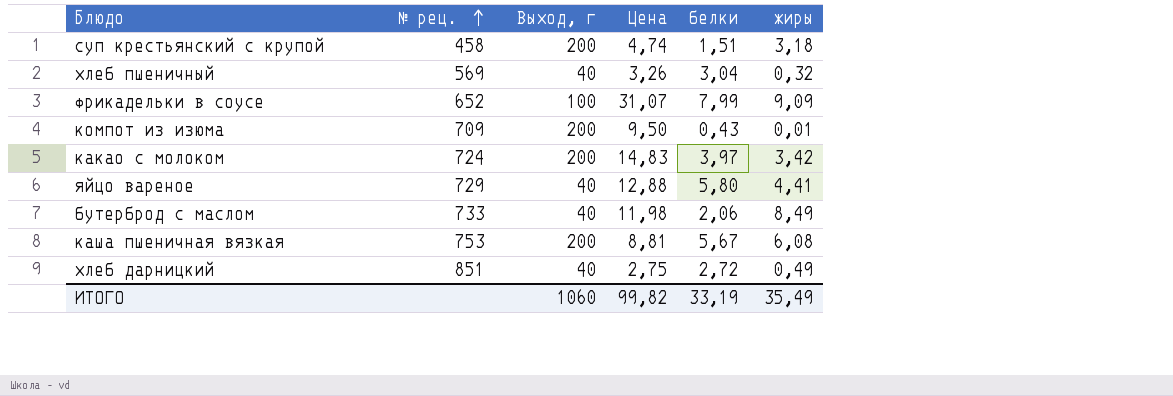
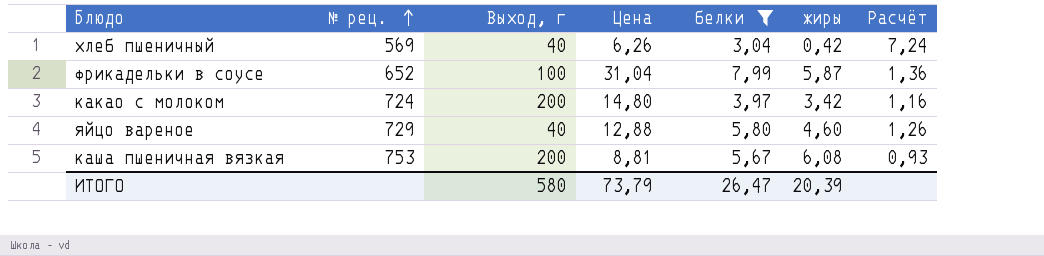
filter: none -> белки >= 3,04
column Расчёт | formula: none -> [белки] / [жиры]
хлеб пшеничный | Цена: 3,26 -> 6,26
хлеб пшеничный | жиры: 0,32 -> 0,42
фрикадельки в соусе | Цена: 31,07 -> 31,04
фрикадельки в соусе | жиры: 9,09 -> 5,87
какао с молоком | Цена: 14,83 -> 14,80
яйцо вареное | жиры: 4,41 -> 4,60
ИТОГО | Выход, г: 1060 -> 580
ИТОГО | Цена: 99,82 -> 73,79
ИТОГО | белки: 33,19 -> 26,47
ИТОГО | жиры: 35,49 -> 20,39

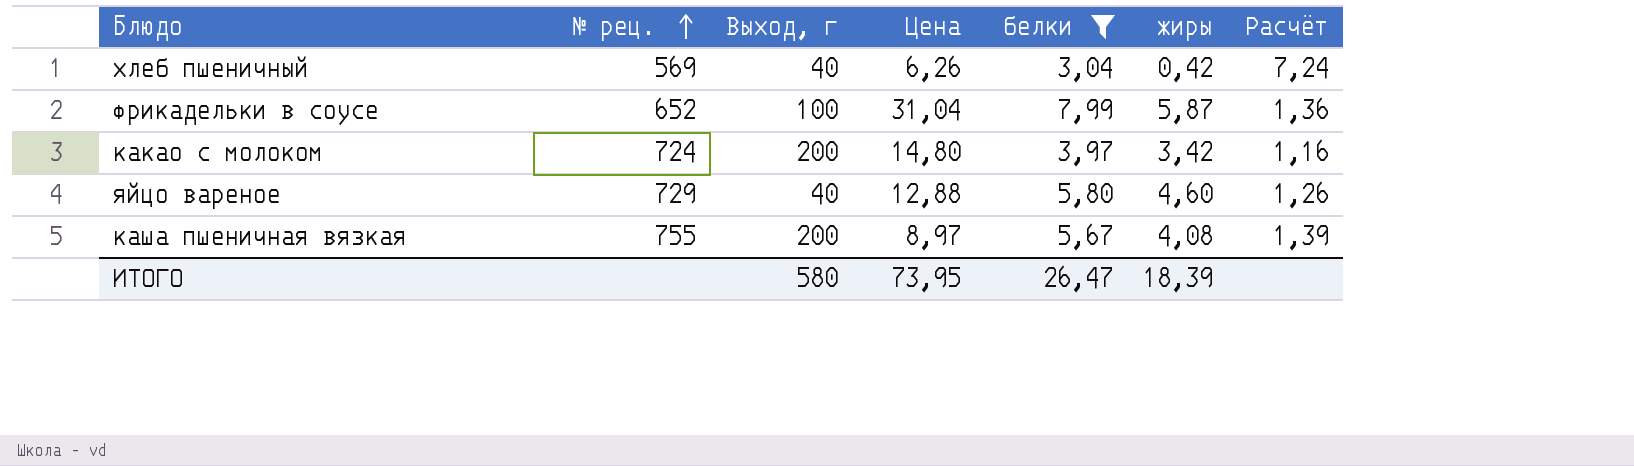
каша пшеничная вязкая | № рец.: 753 -> 755
каша пшеничная вязкая | Цена: 8,81 -> 8,97
каша пшеничная вязкая | жиры: 6,08 -> 4,08
каша пшеничная вязкая | Расчёт: 0,93 -> 1,39
ИТОГО | Цена: 73,79 -> 73,95
ИТОГО | жиры: 20,39 -> 18,39

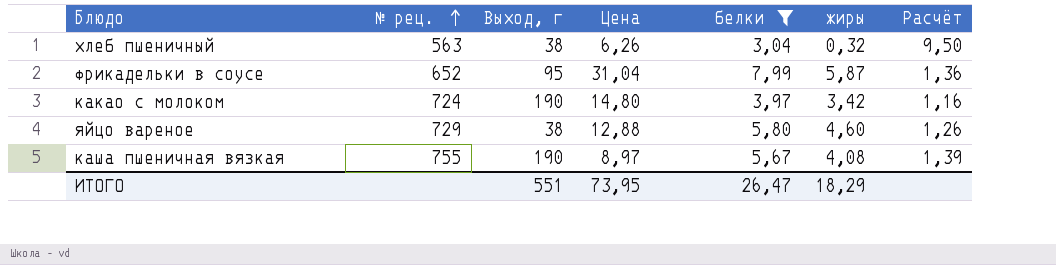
хлеб пшеничный | № рец.: 569 -> 563
хлеб пшеничный | Выход, г: 40 -> 38
хлеб пшеничный | жиры: 0,42 -> 0,32
хлеб пшеничный | Расчёт: 7,24 -> 9,50
фрикадельки в соусе | Выход, г: 100 -> 95
какао с молоком | Выход, г: 200 -> 190
яйцо вареное | Выход, г: 40 -> 38
каша пшеничная вязкая | Выход, г: 200 -> 190
ИТОГО | Выход, г: 580 -> 551
ИТОГО | жиры: 18,39 -> 18,29

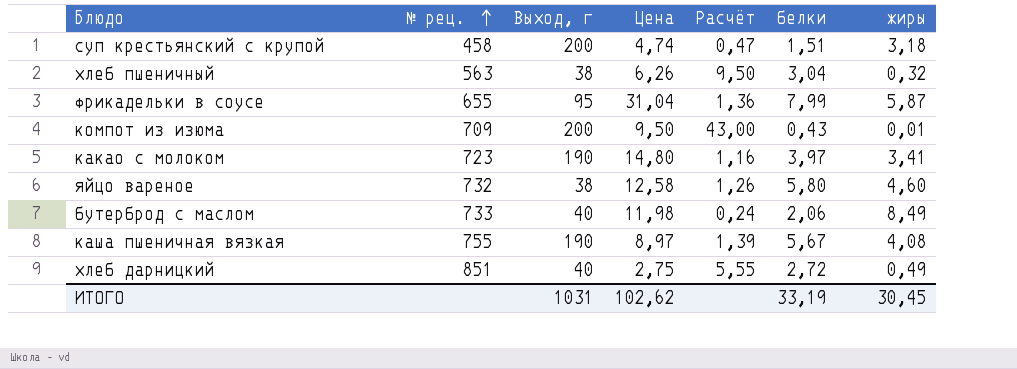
filter: белки >= 3,04 -> none
column Расчёт | position: 7 -> 5
фрикадельки в соусе | № рец.: 652 -> 655
какао с молоком | № рец.: 724 -> 723
какао с молоком | жиры: 3,42 -> 3,41
яйцо вареное | № рец.: 729 -> 732
яйцо вареное | Цена: 12,88 -> 12,58
ИТОГО | Выход, г: 551 -> 1031
ИТОГО | Цена: 73,95 -> 102,62
ИТОГО | белки: 26,47 -> 33,19
ИТОГО | жиры: 18,29 -> 30,45

